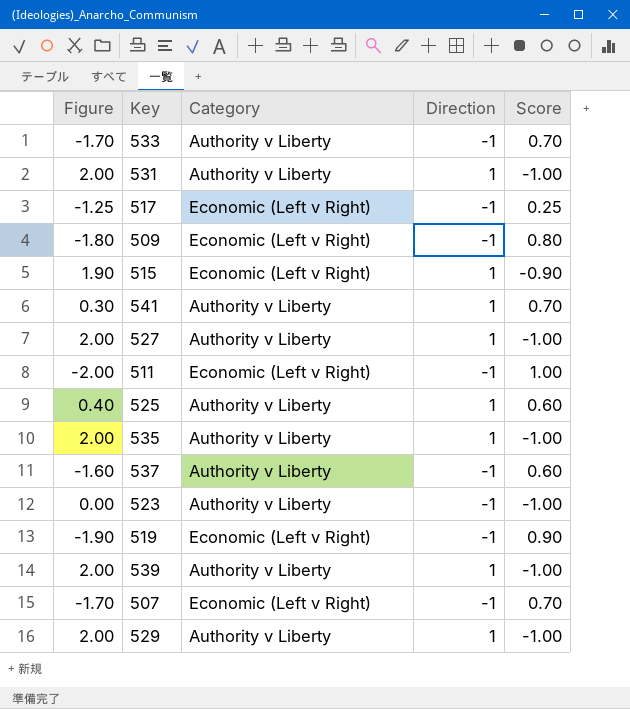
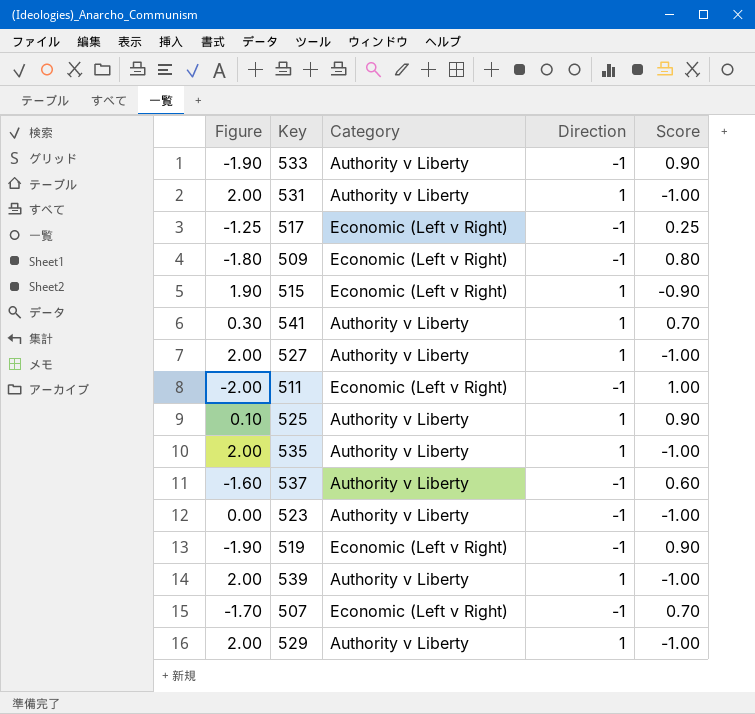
533 | Figure: -1.70 -> -1.90
533 | Score: 0.70 -> 0.90
525 | Figure: 0.40 -> 0.10
525 | Score: 0.60 -> 0.90

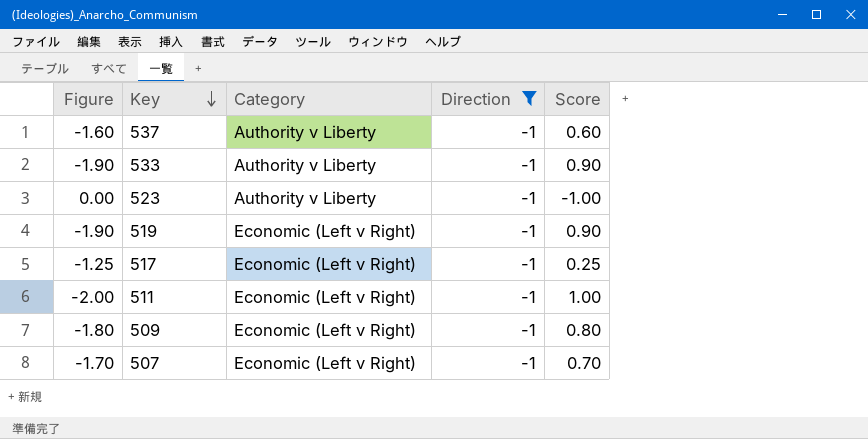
filter: none -> Direction = -1
row order: none -> Key descending

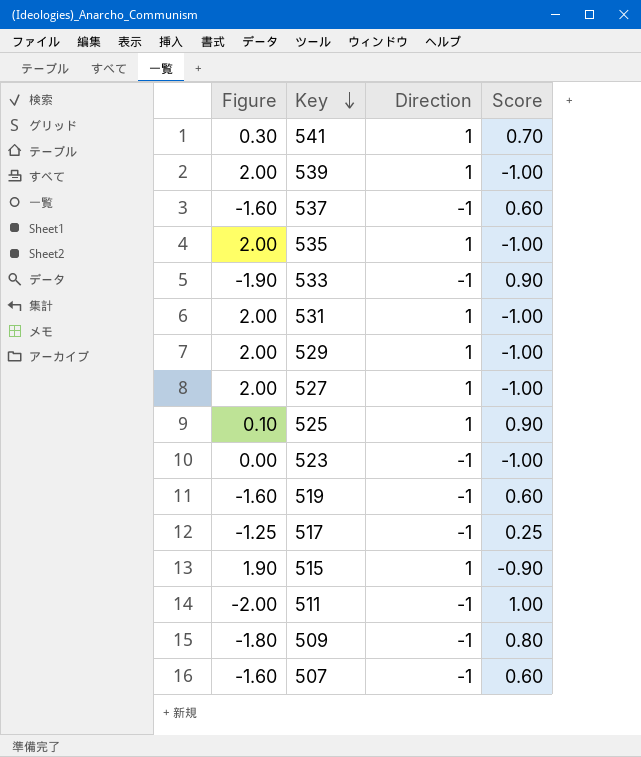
filter: Direction = -1 -> none
column Category | position: 3 -> none
519 | Figure: -1.90 -> -1.60
519 | Score: 0.90 -> 0.60
507 | Figure: -1.70 -> -1.60
507 | Score: 0.70 -> 0.60

